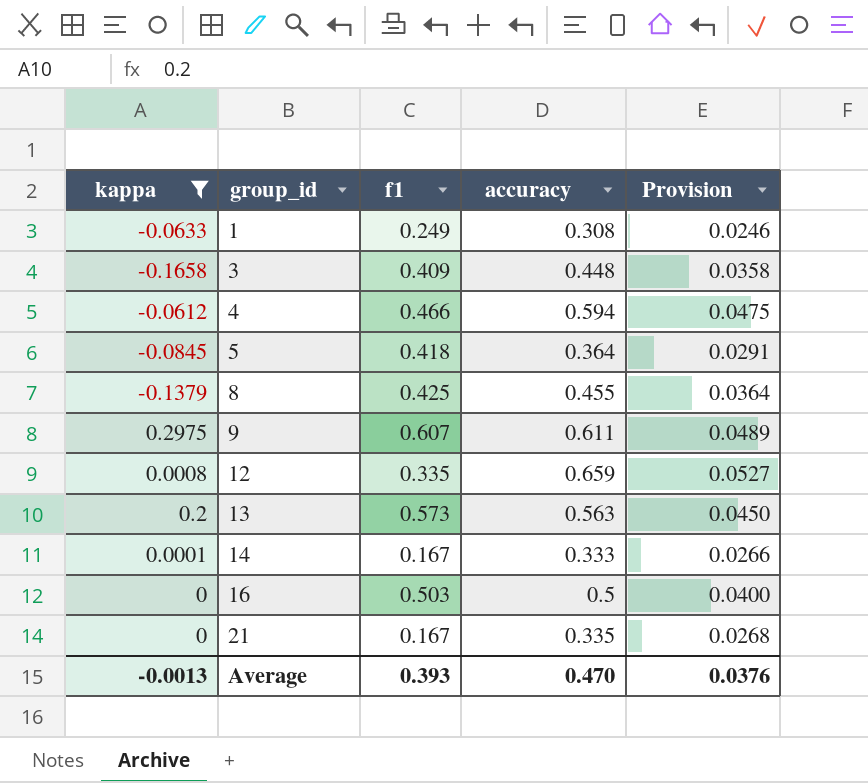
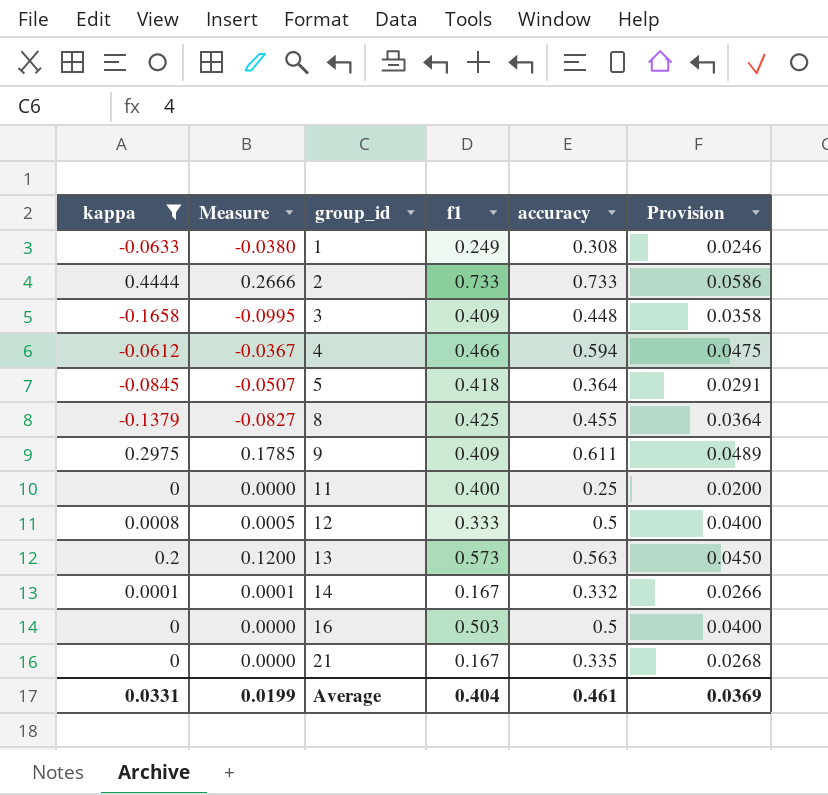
column Measure | formula: none -> [kappa] * 0.6
row 2: none -> 0.4444 | 0.2666 | 0.733 | 0.733 | 0.0586
9 | f1: 0.607 -> 0.409
row 11: none -> 0 | 0.0000 | 0.400 | 0.25 | 0.0200
12 | f1: 0.335 -> 0.333
12 | accuracy: 0.659 -> 0.5
12 | Provision: 0.0527 -> 0.0400
14 | accuracy: 0.333 -> 0.332
Average | kappa: -0.0013 -> 0.0331
Average | f1: 0.393 -> 0.404
Average | accuracy: 0.470 -> 0.461
Average | Provision: 0.0376 -> 0.0369

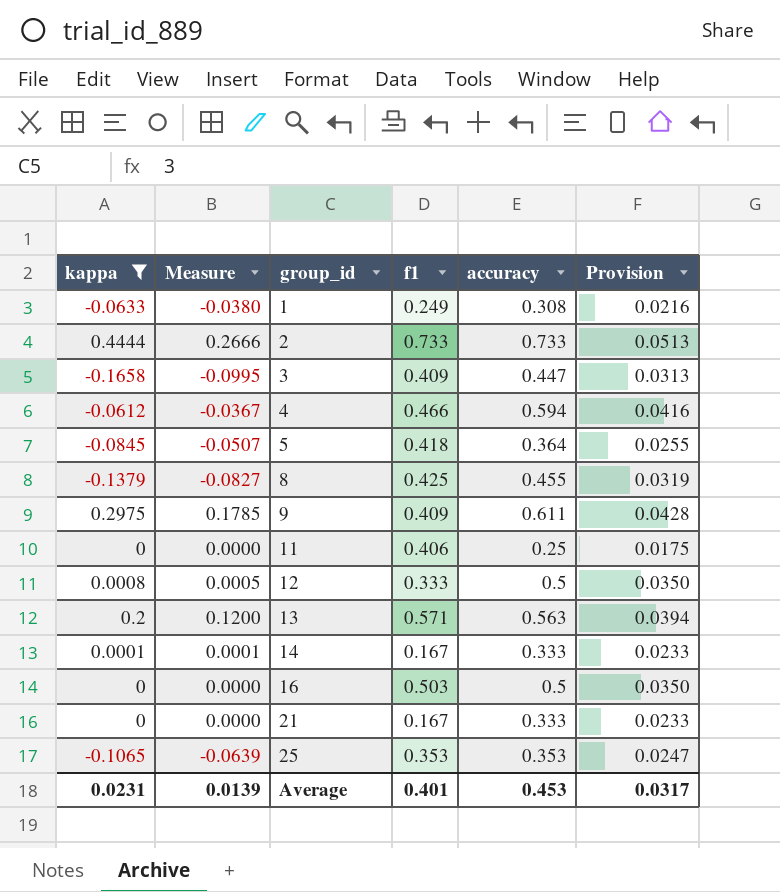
column Provision | formula: [accuracy] * 0.08 -> [accuracy] * 0.07
3 | accuracy: 0.448 -> 0.447
11 | f1: 0.400 -> 0.406
13 | f1: 0.573 -> 0.571
14 | accuracy: 0.332 -> 0.333
21 | accuracy: 0.335 -> 0.333
row 25: none -> -0.1065 | -0.0639 | 0.353 | 0.353 | 0.0247
Average | kappa: 0.0331 -> 0.0231
Average | Measure: 0.0199 -> 0.0139
Average | f1: 0.404 -> 0.401
Average | accuracy: 0.461 -> 0.453
Average | Provision: 0.0369 -> 0.0317

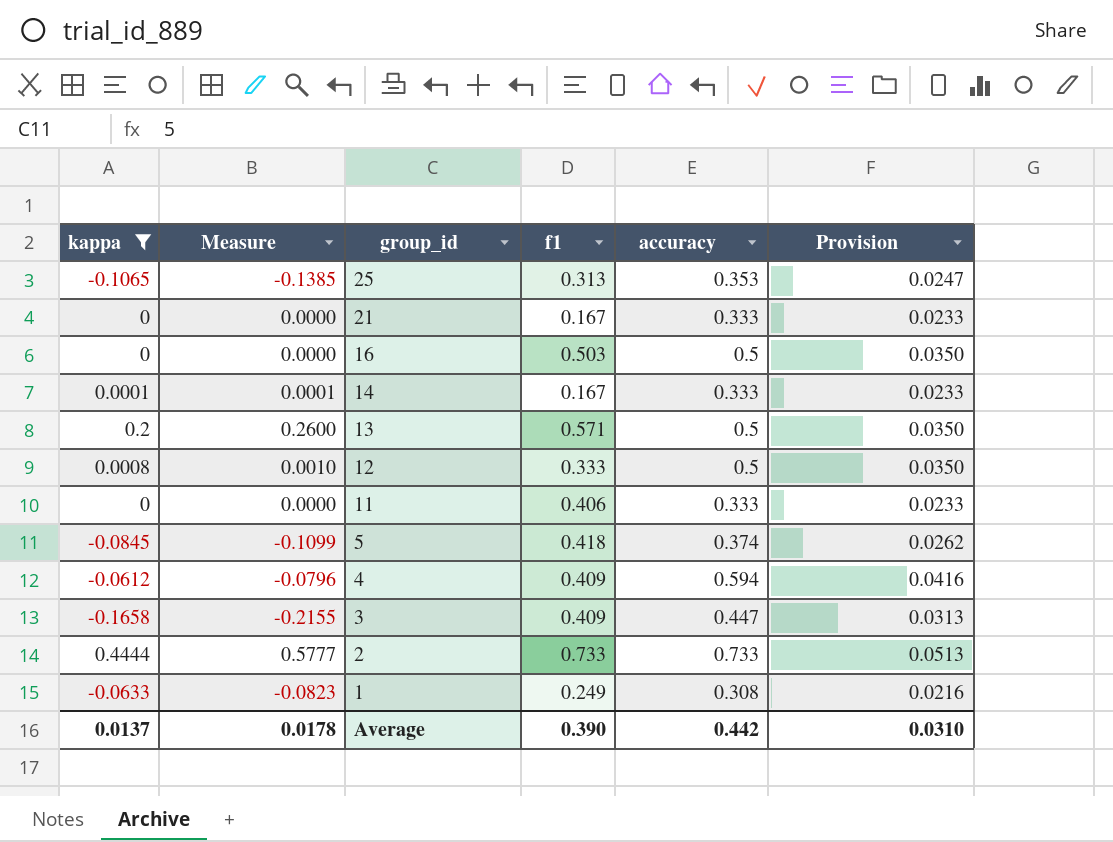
row order: group_id ascending -> group_id descending
column Measure | formula: [kappa] * 0.6 -> [kappa] * 1.3
row 8: -0.1379 | -0.0827 | 0.425 | 0.455 | 0.0319 -> none
row 9: 0.2975 | 0.1785 | 0.409 | 0.611 | 0.0428 -> none
25 | f1: 0.353 -> 0.313
13 | accuracy: 0.563 -> 0.5
13 | Provision: 0.0394 -> 0.0350
11 | accuracy: 0.25 -> 0.333
11 | Provision: 0.0175 -> 0.0233
5 | accuracy: 0.364 -> 0.374
5 | Provision: 0.0255 -> 0.0262
4 | f1: 0.466 -> 0.409
Average | kappa: 0.0231 -> 0.0137
Average | Measure: 0.0139 -> 0.0178
Average | f1: 0.401 -> 0.390
Average | accuracy: 0.453 -> 0.442
Average | Provision: 0.0317 -> 0.0310

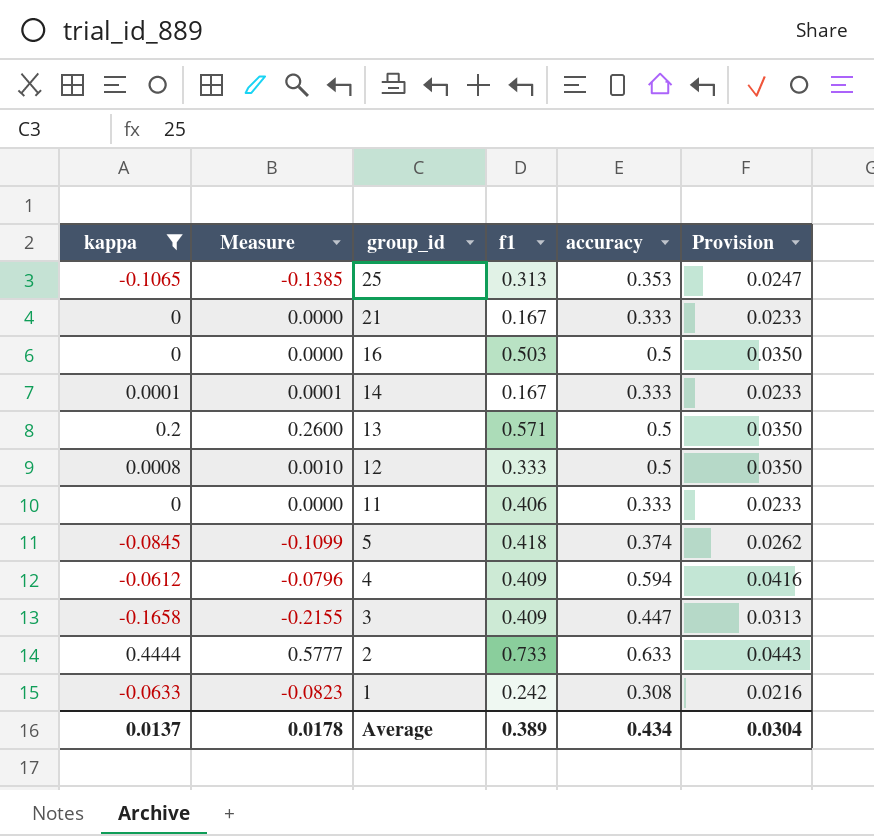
2 | accuracy: 0.733 -> 0.633
2 | Provision: 0.0513 -> 0.0443
1 | f1: 0.249 -> 0.242
Average | f1: 0.390 -> 0.389
Average | accuracy: 0.442 -> 0.434
Average | Provision: 0.0310 -> 0.0304

